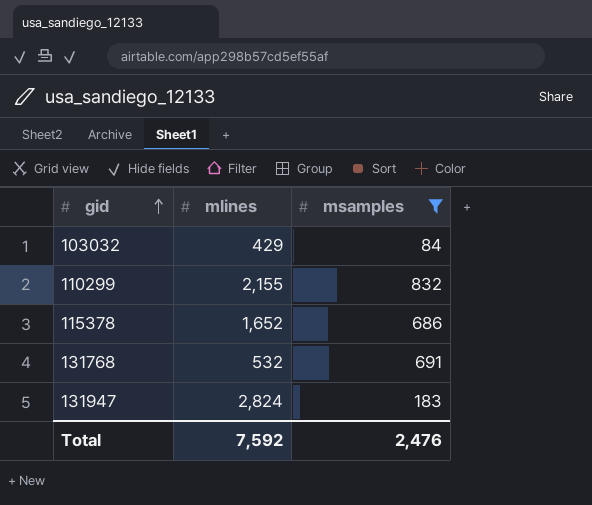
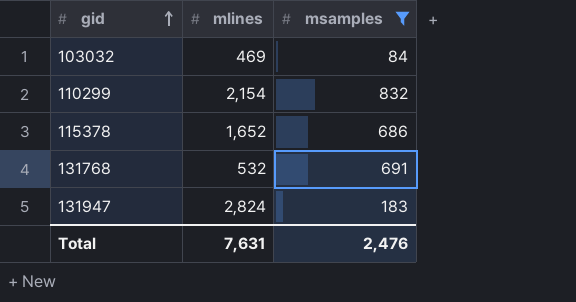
103032 | mlines: 429 -> 469
110299 | mlines: 2,155 -> 2,154
Total | mlines: 7,592 -> 7,631

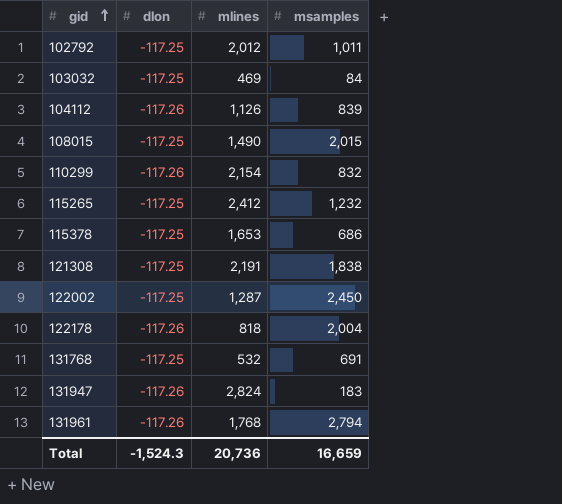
filter: msamples <= 832 -> none
column dlon | position: none -> 2
115378 | mlines: 1,652 -> 1,653
Total | mlines: 7,631 -> 20,736
Total | msamples: 2,476 -> 16,659

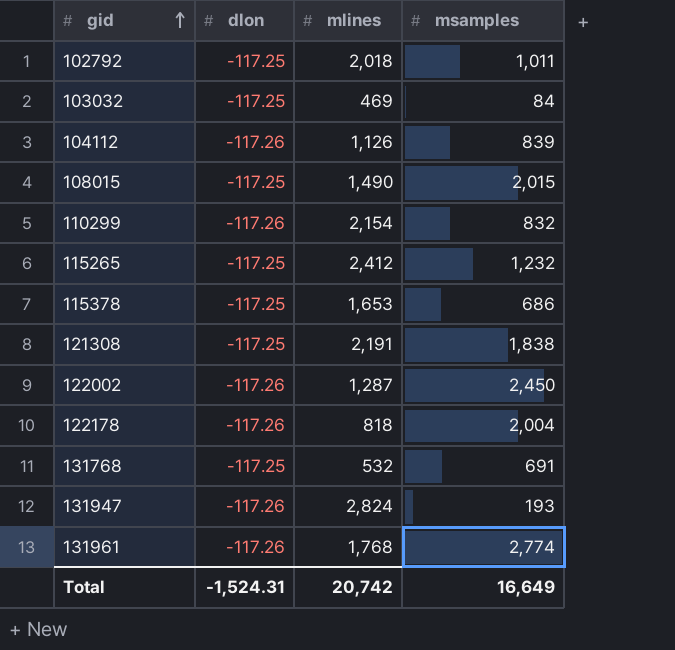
102792 | mlines: 2,012 -> 2,018
122002 | dlon: -117.25 -> -117.26
131947 | msamples: 183 -> 193
131961 | msamples: 2,794 -> 2,774
Total | dlon: -1,524.3 -> -1,524.31
Total | mlines: 20,736 -> 20,742
Total | msamples: 16,659 -> 16,649

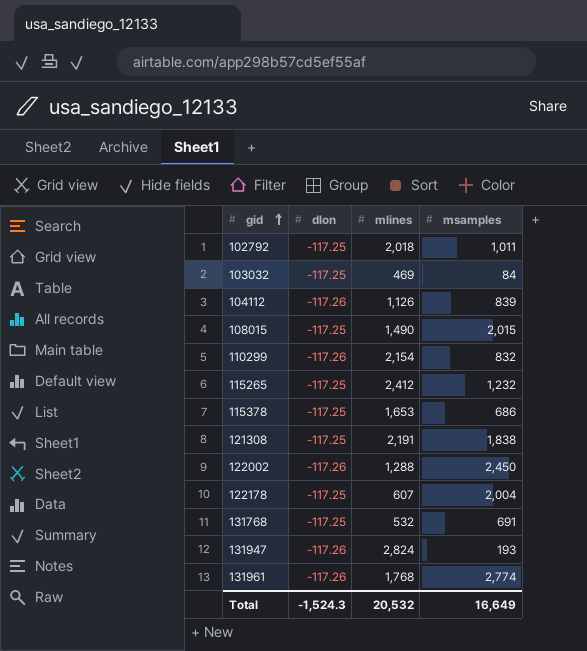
122002 | mlines: 1,287 -> 1,288
122178 | dlon: -117.26 -> -117.25
122178 | mlines: 818 -> 607
Total | dlon: -1,524.31 -> -1,524.3
Total | mlines: 20,742 -> 20,532

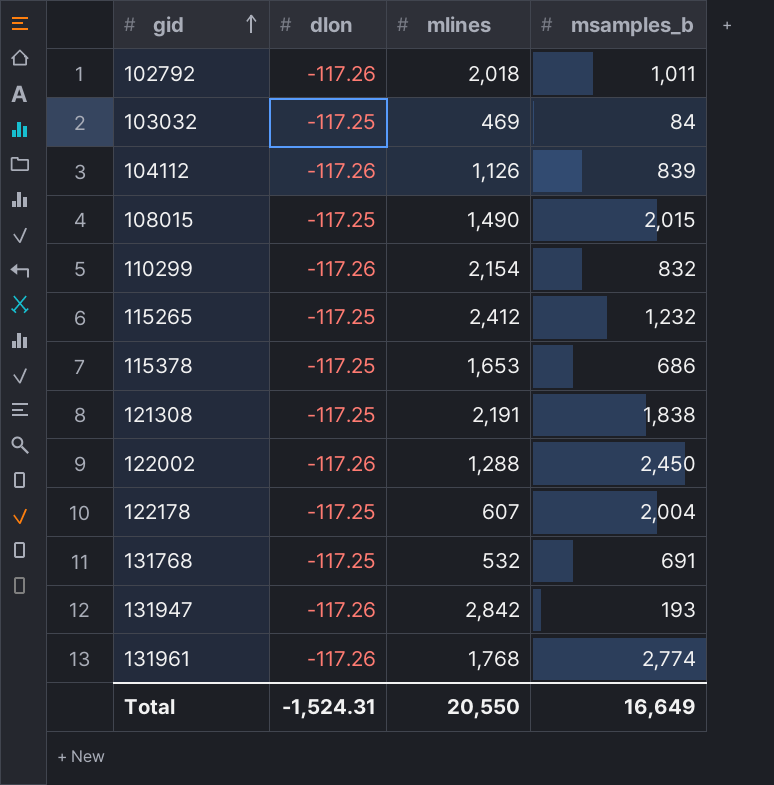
column name: msamples -> msamples_b
102792 | dlon: -117.25 -> -117.26
131947 | mlines: 2,824 -> 2,842
Total | dlon: -1,524.3 -> -1,524.31
Total | mlines: 20,532 -> 20,550

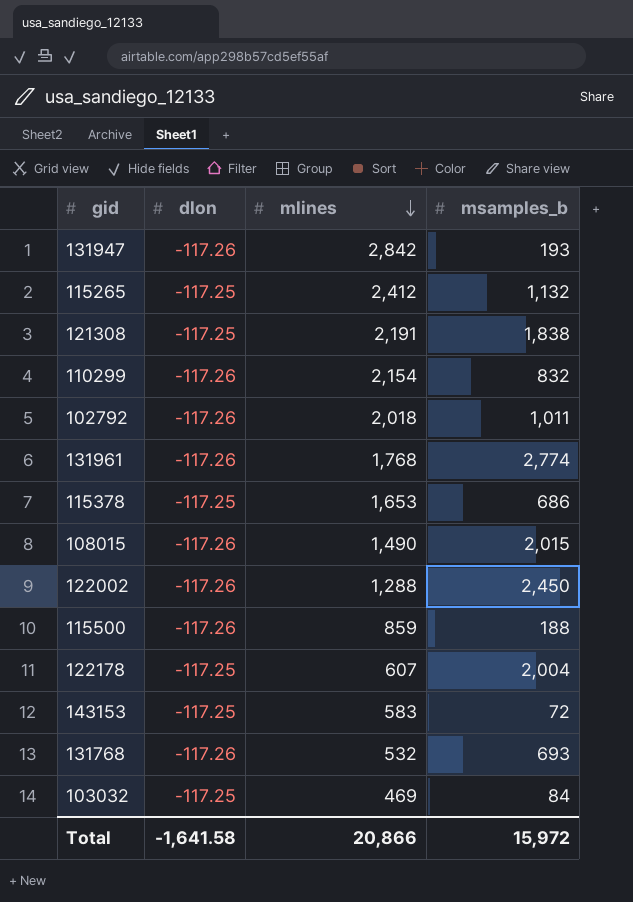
row order: gid ascending -> mlines descending
row 104112: -117.26 | 1,126 | 839 -> none
115265 | msamples_b: 1,232 -> 1,132
108015 | dlon: -117.25 -> -117.26
row 115500: none -> -117.26 | 859 | 188
row 143153: none -> -117.25 | 583 | 72
131768 | dlon: -117.25 -> -117.26
131768 | msamples_b: 691 -> 693
Total | dlon: -1,524.31 -> -1,641.58
Total | mlines: 20,550 -> 20,866
Total | msamples_b: 16,649 -> 15,972

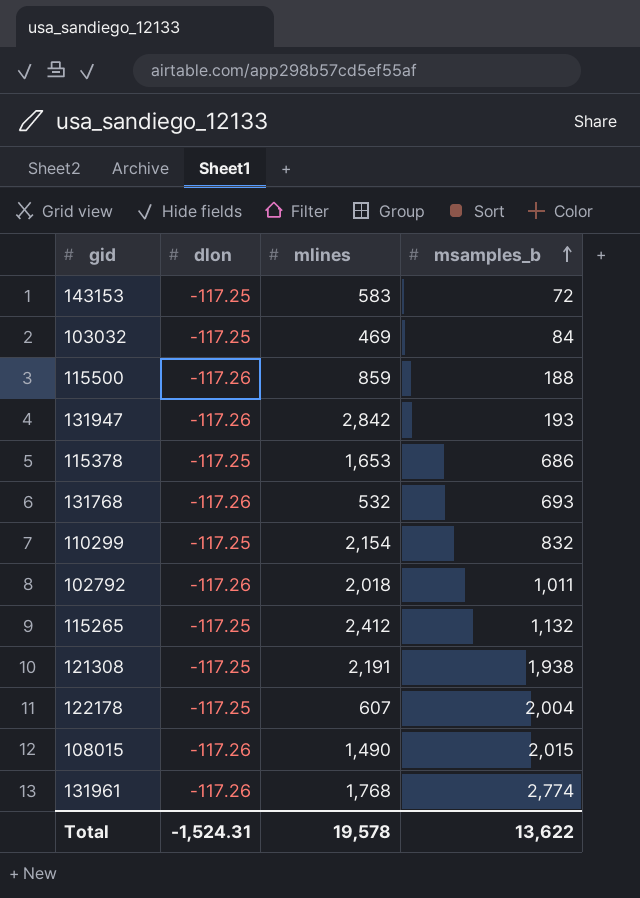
row order: mlines descending -> msamples_b ascending
row 122002: -117.26 | 1,288 | 2,450 -> none
110299 | dlon: -117.26 -> -117.25
121308 | msamples_b: 1,838 -> 1,938
Total | dlon: -1,641.58 -> -1,524.31
Total | mlines: 20,866 -> 19,578
Total | msamples_b: 15,972 -> 13,622

